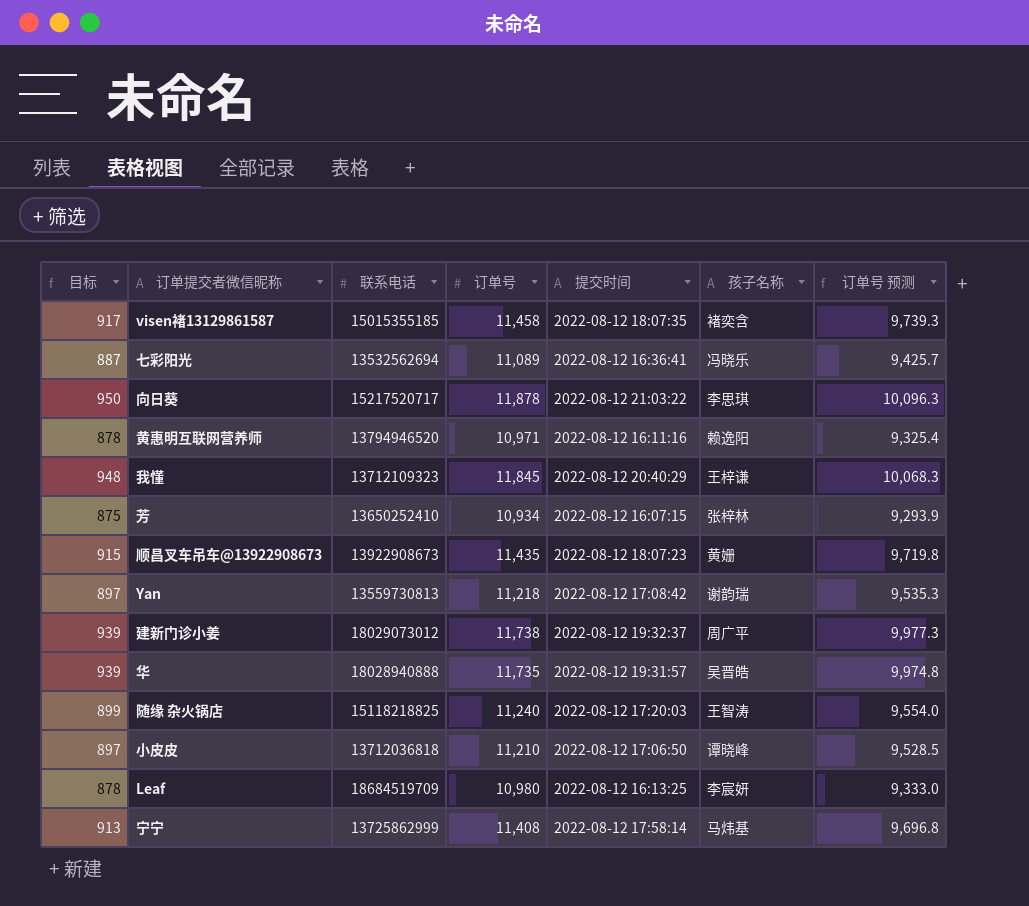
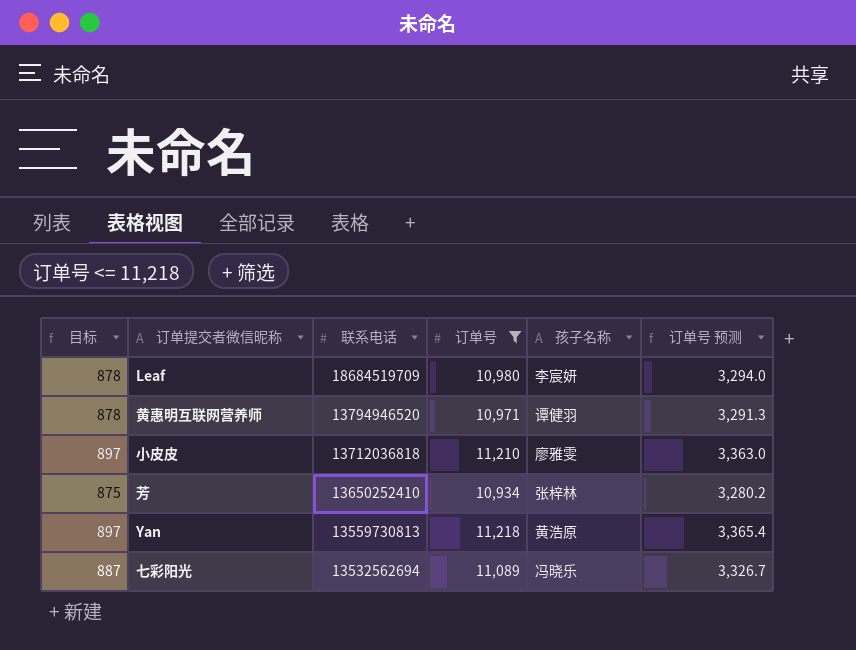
filter: none -> 订单号 <= 11,218
row order: none -> 联系电话 descending
column 提交时间 | position: 5 -> none
column 订单号 预测 | formula: [订单号] * 0.85 -> [订单号] * 0.3
黄惠明互联网营养师 | 孩子名称: 赖逸阳 -> 谭健羽
小皮皮 | 孩子名称: 谭晓峰 -> 廖雅雯
Yan | 孩子名称: 谢韵瑞 -> 黄浩原

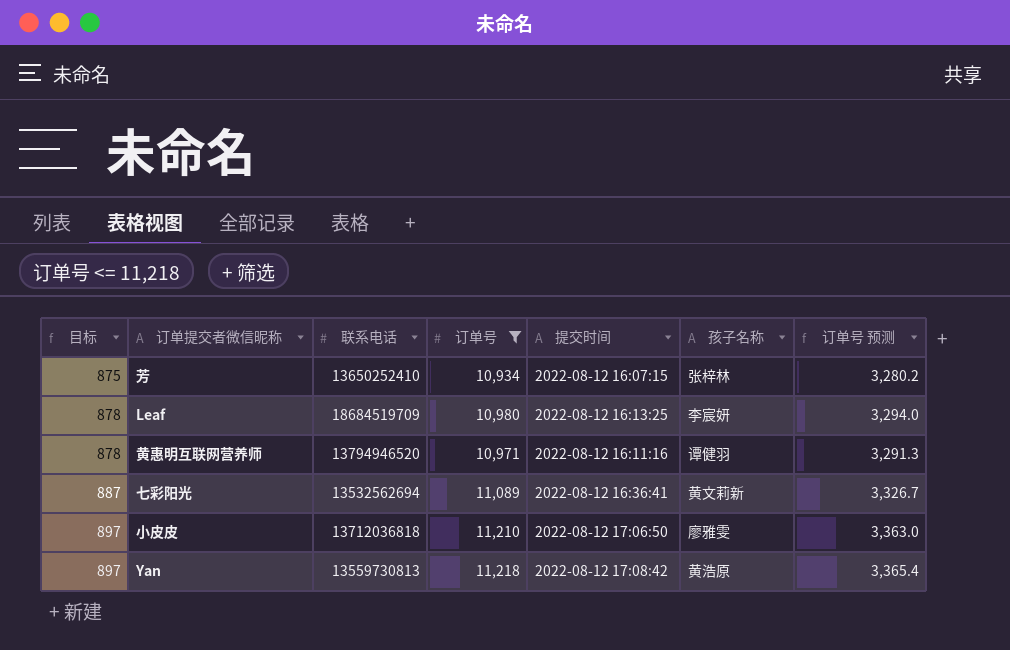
row order: 联系电话 descending -> 目标 ascending
column 提交时间 | position: none -> 5
七彩阳光 | 孩子名称: 冯晓乐 -> 黄文莉新

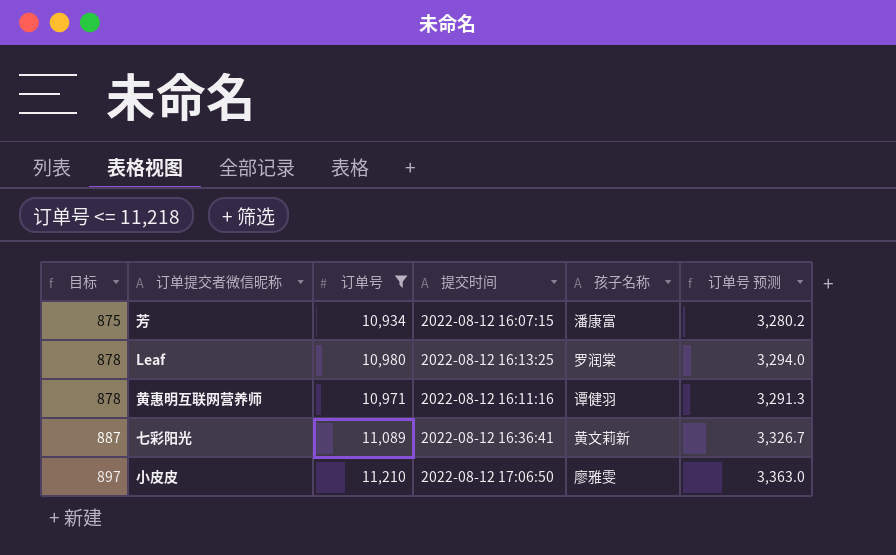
column 联系电话 | position: 3 -> none
row Yan: 897 | 13559730813 | 11,218 | 2022-08-12 17:08:42 | 黄浩原 | 3,365.4 -> none
芳 | 孩子名称: 张梓林 -> 潘康富
Leaf | 孩子名称: 李宸妍 -> 罗润棠

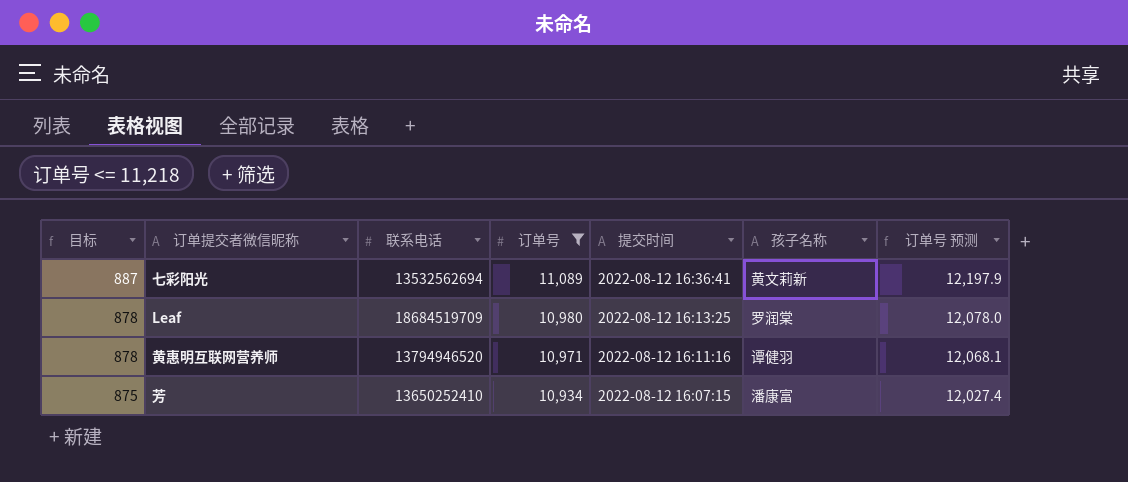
row order: 目标 ascending -> 目标 descending
column 联系电话 | position: none -> 3
column 订单号 预测 | formula: [订单号] * 0.3 -> [订单号] * 1.1
row 小皮皮: 897 | 11,210 | 2022-08-12 17:06:50 | 廖雅雯 | 3,363.0 -> none

